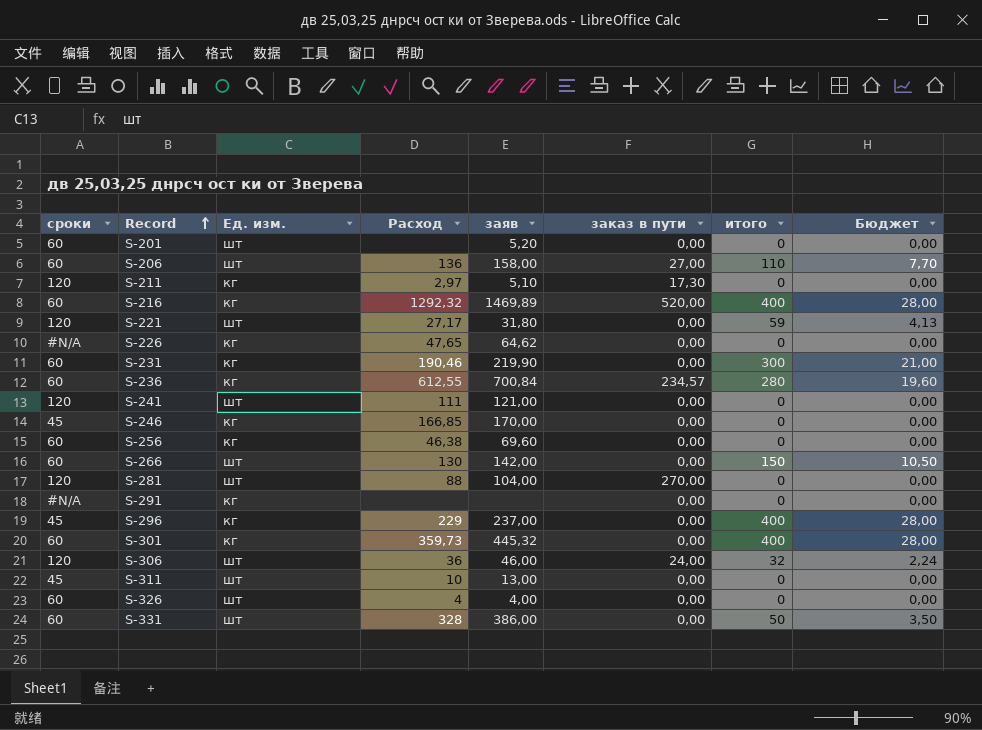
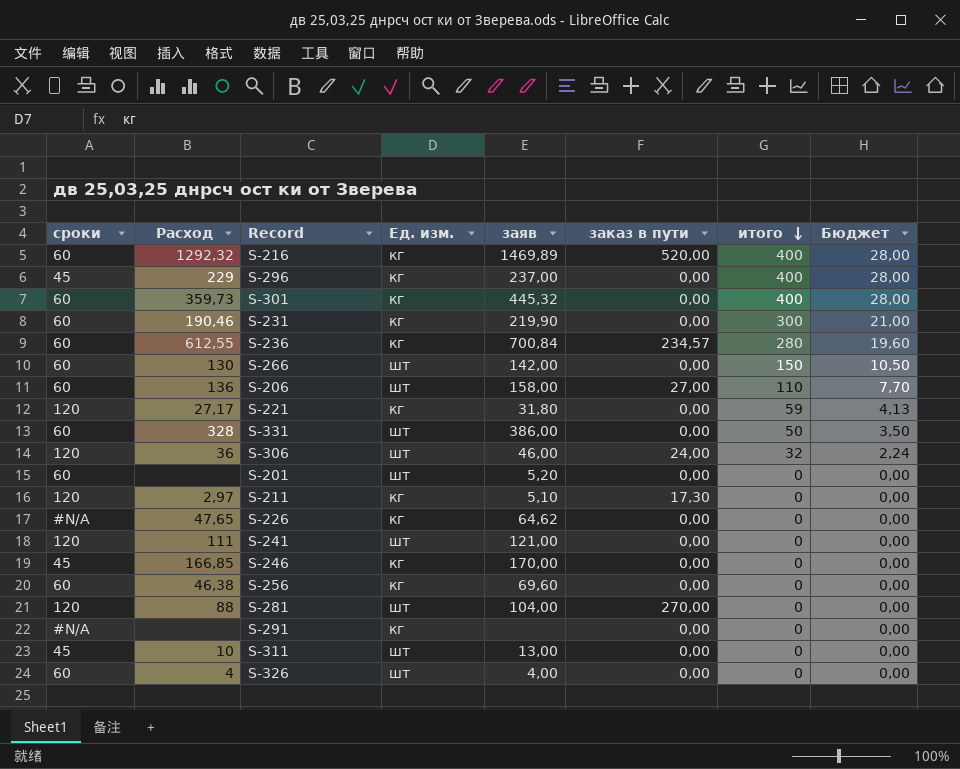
row order: Record ascending -> итого descending
column Расход | position: 4 -> 2
S-221 | Ед. изм.: шт -> кг

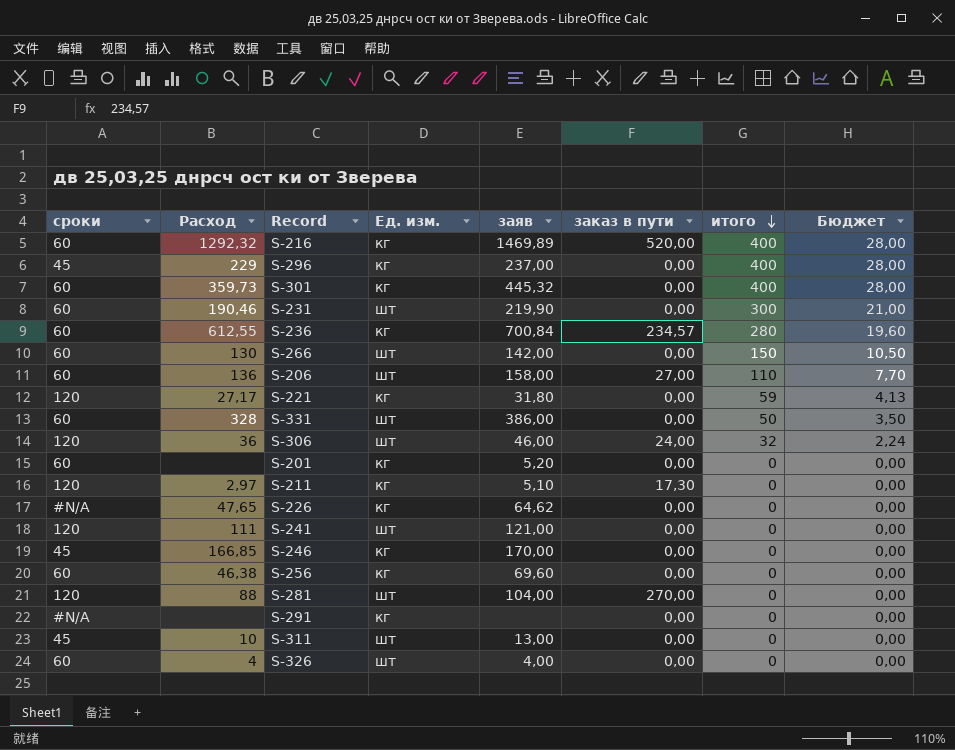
S-231 | Ед. изм.: кг -> шт
S-201 | Ед. изм.: шт -> кг

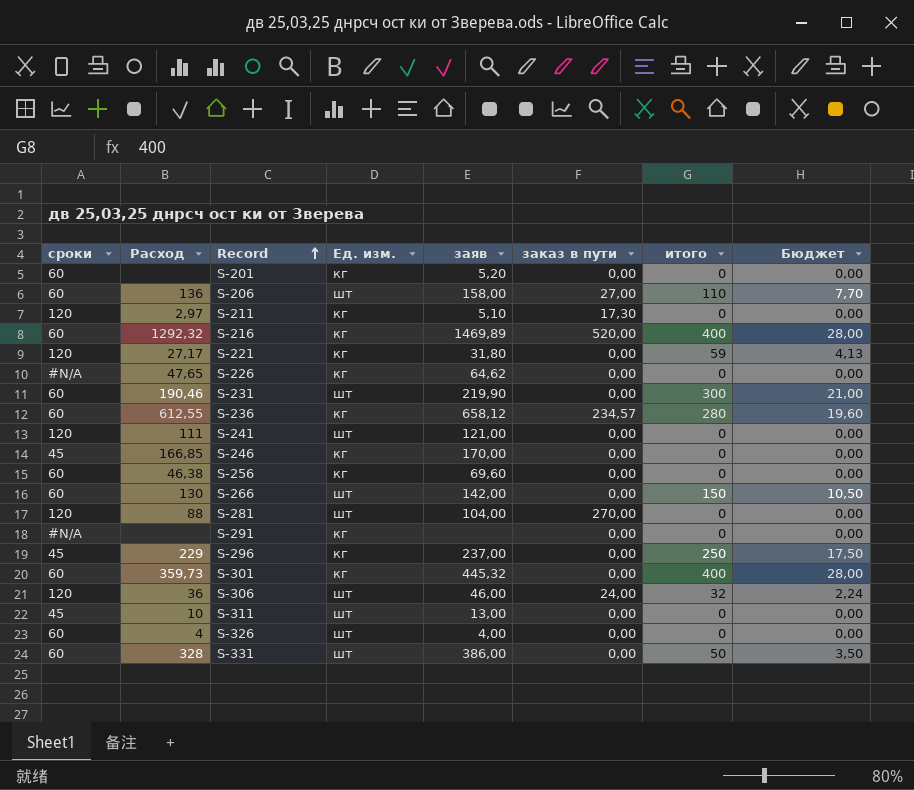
row order: итого descending -> Record ascending
S-236 | заяв: 700,84 -> 658,12
S-296 | итого: 400 -> 250
S-296 | Бюджет: 28,00 -> 17,50

